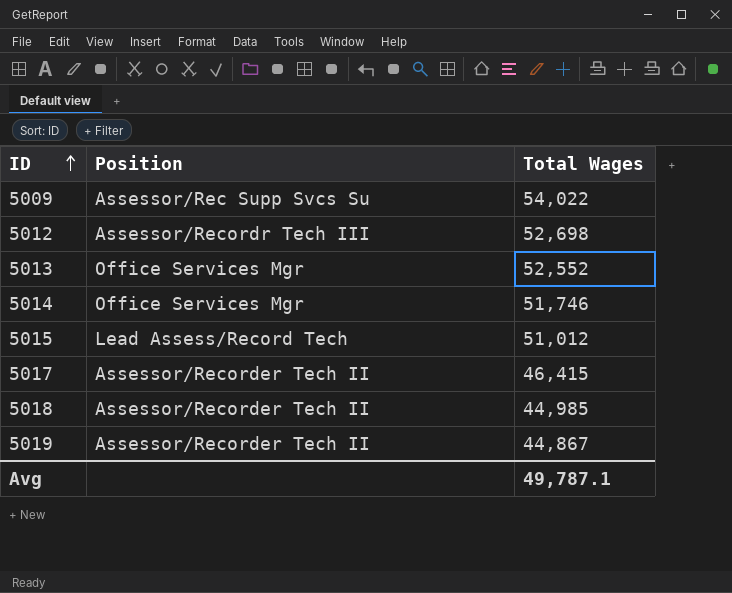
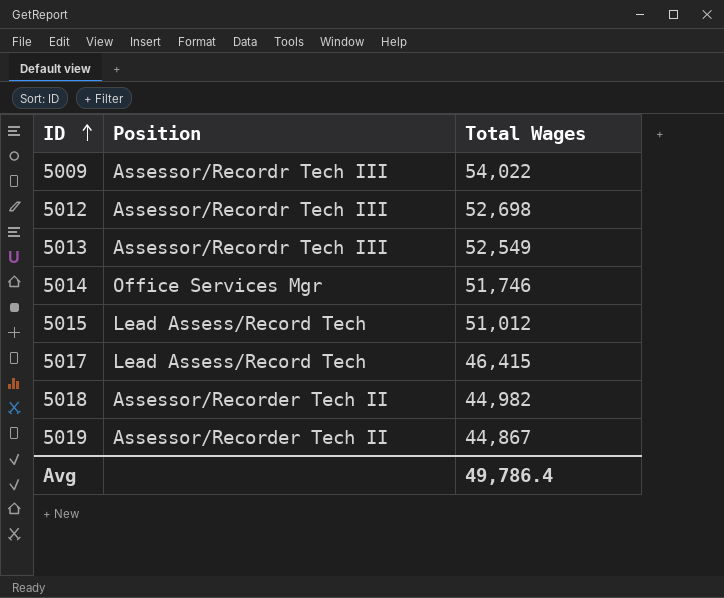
5009 | Position: Assessor/Rec Supp Svcs Su -> Assessor/Recordr Tech III
5013 | Position: Office Services Mgr -> Assessor/Recordr Tech III
5013 | Total Wages: 52,552 -> 52,549
5017 | Position: Assessor/Recorder Tech II -> Lead Assess/Record Tech
5018 | Total Wages: 44,985 -> 44,982
Avg | Total Wages: 49,787.1 -> 49,786.4

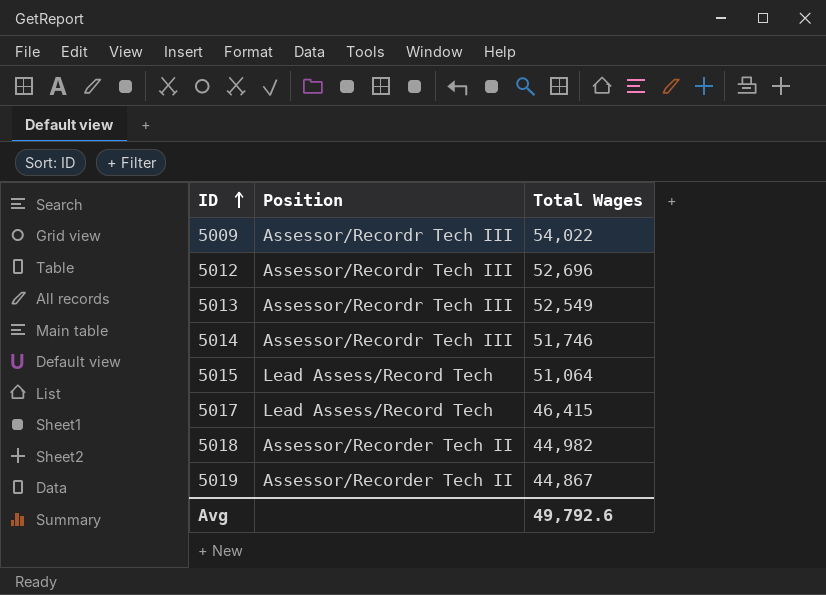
5012 | Total Wages: 52,698 -> 52,696
5014 | Position: Office Services Mgr -> Assessor/Recordr Tech III
5015 | Total Wages: 51,012 -> 51,064
Avg | Total Wages: 49,786.4 -> 49,792.6

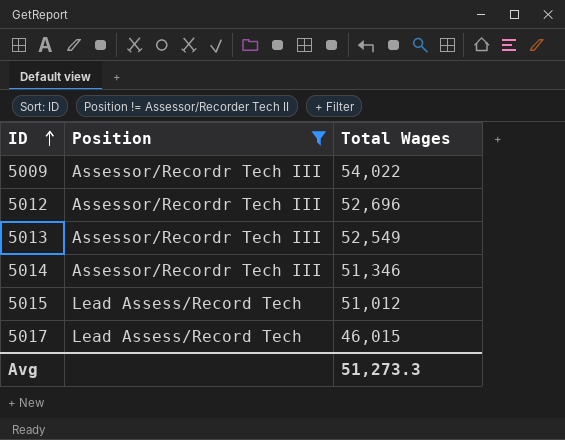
filter: none -> Position != Assessor/Recorder Tech II
5014 | Total Wages: 51,746 -> 51,346
5015 | Total Wages: 51,064 -> 51,012
5017 | Total Wages: 46,415 -> 46,015
Avg | Total Wages: 49,792.6 -> 51,273.3

